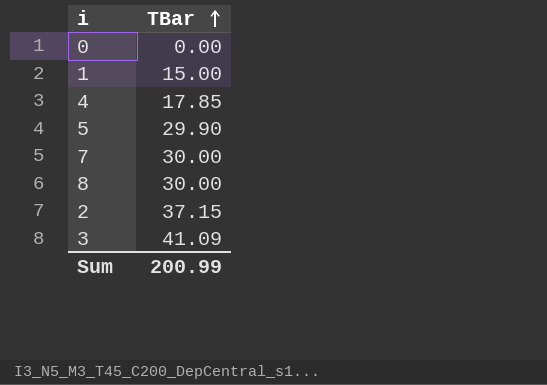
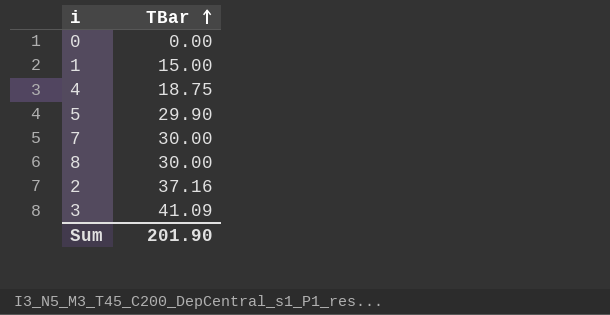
4 | TBar: 17.85 -> 18.75
2 | TBar: 37.15 -> 37.16
Sum | TBar: 200.99 -> 201.90

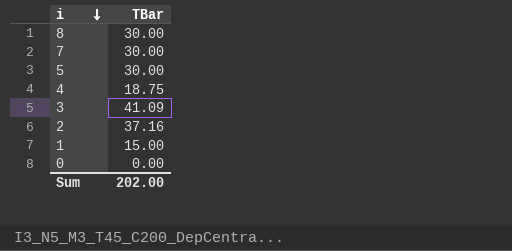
row order: TBar ascending -> i descending
5 | TBar: 29.90 -> 30.00
Sum | TBar: 201.90 -> 202.00

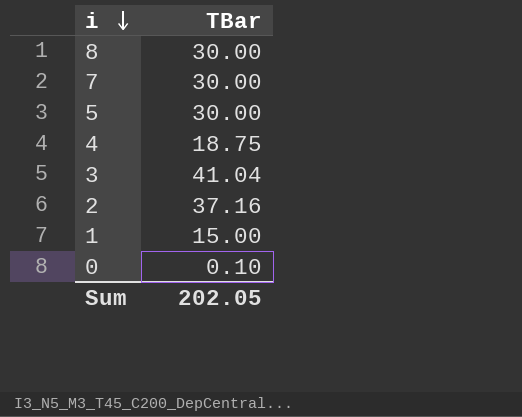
3 | TBar: 41.09 -> 41.04
0 | TBar: 0.00 -> 0.10
Sum | TBar: 202.00 -> 202.05

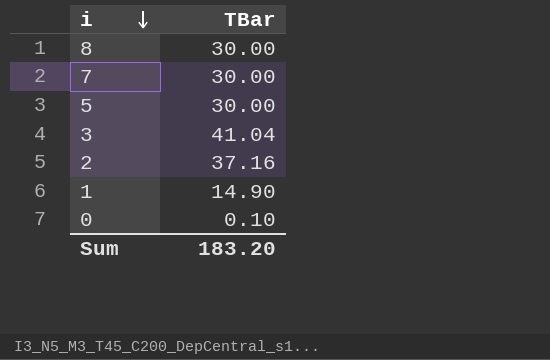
row 4: 18.75 -> none
1 | TBar: 15.00 -> 14.90
Sum | TBar: 202.05 -> 183.20

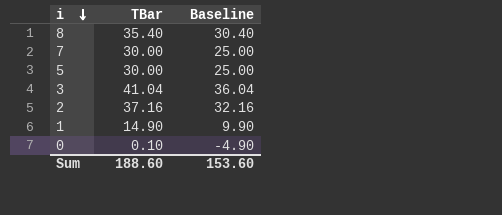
column Baseline | formula: none -> [TBar] - 5
8 | TBar: 30.00 -> 35.40
Sum | TBar: 183.20 -> 188.60

